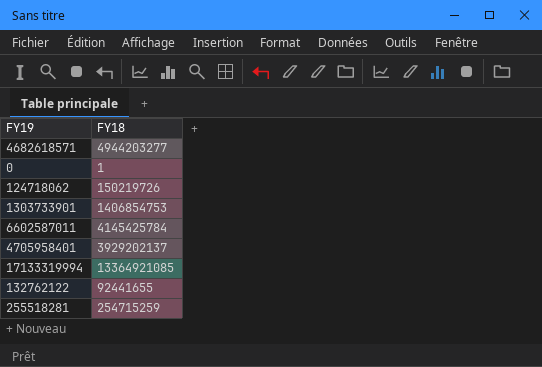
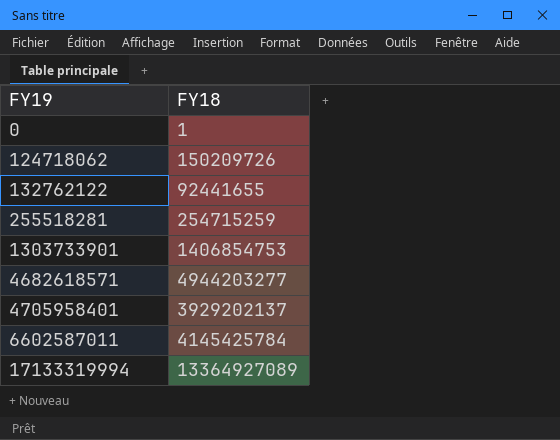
row order: none -> FY19 ascending
124718062 | FY18: 150219726 -> 150209726
17133319994 | FY18: 13364921085 -> 13364927089

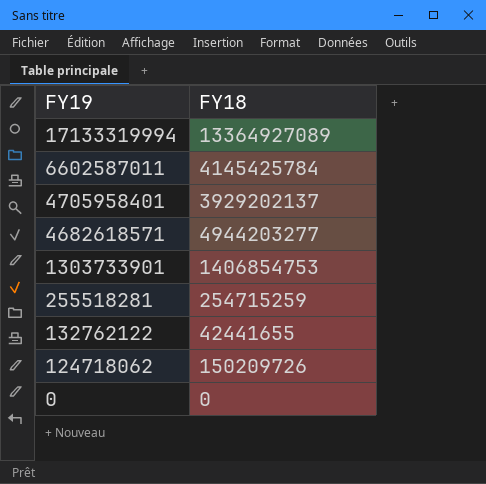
row order: FY19 ascending -> FY19 descending
132762122 | FY18: 92441655 -> 42441655
0 | FY18: 1 -> 0

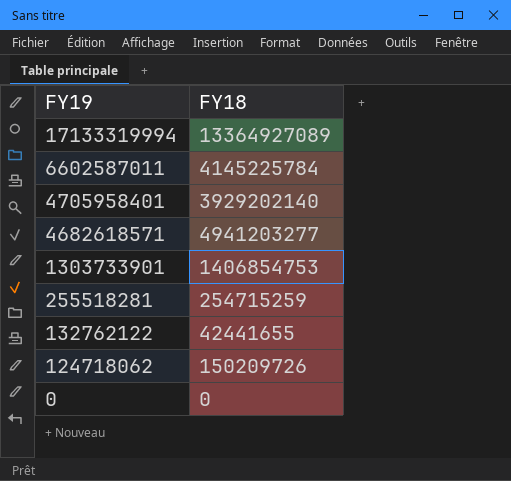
6602587011 | FY18: 4145425784 -> 4145225784
4705958401 | FY18: 3929202137 -> 3929202140
4682618571 | FY18: 4944203277 -> 4941203277

